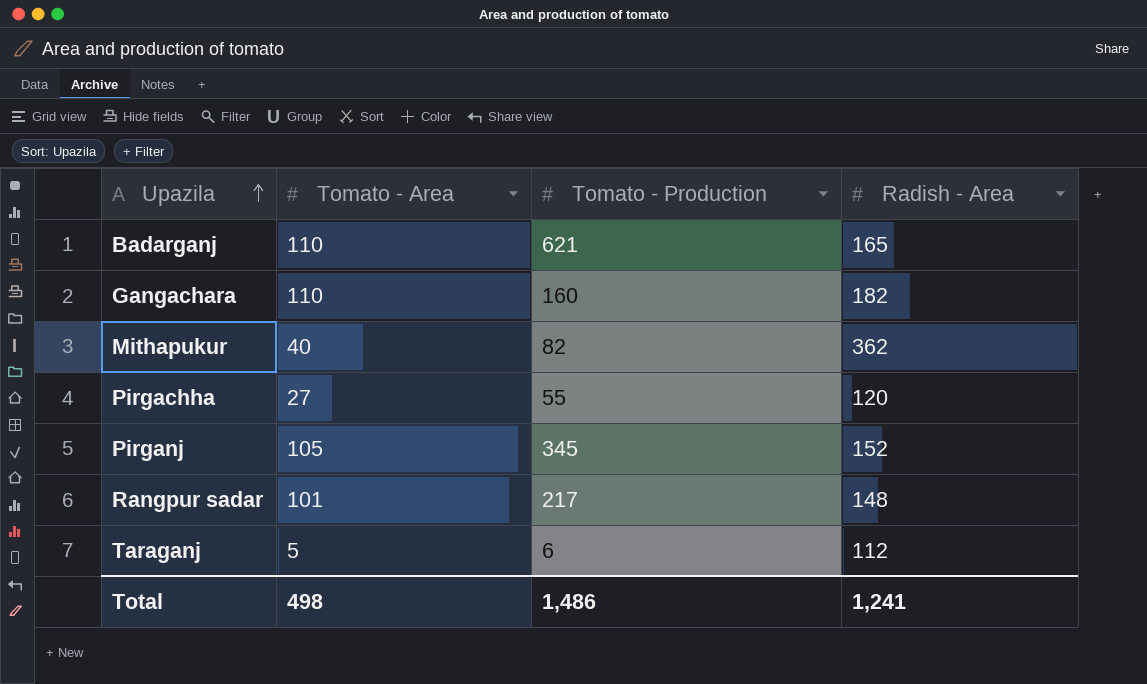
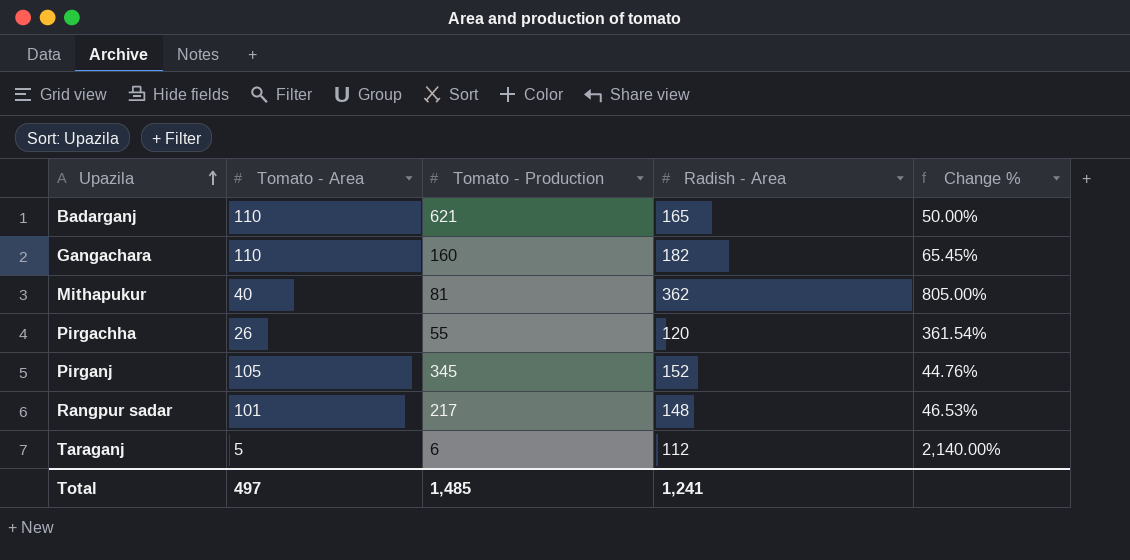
column Change % | formula: none -> ([Radish - Area] - [Tomato - Area]) / [Tomato - Area]
Mithapukur | Tomato - Production: 82 -> 81
Pirgachha | Tomato - Area: 27 -> 26
Total | Tomato - Area: 498 -> 497
Total | Tomato - Production: 1,486 -> 1,485

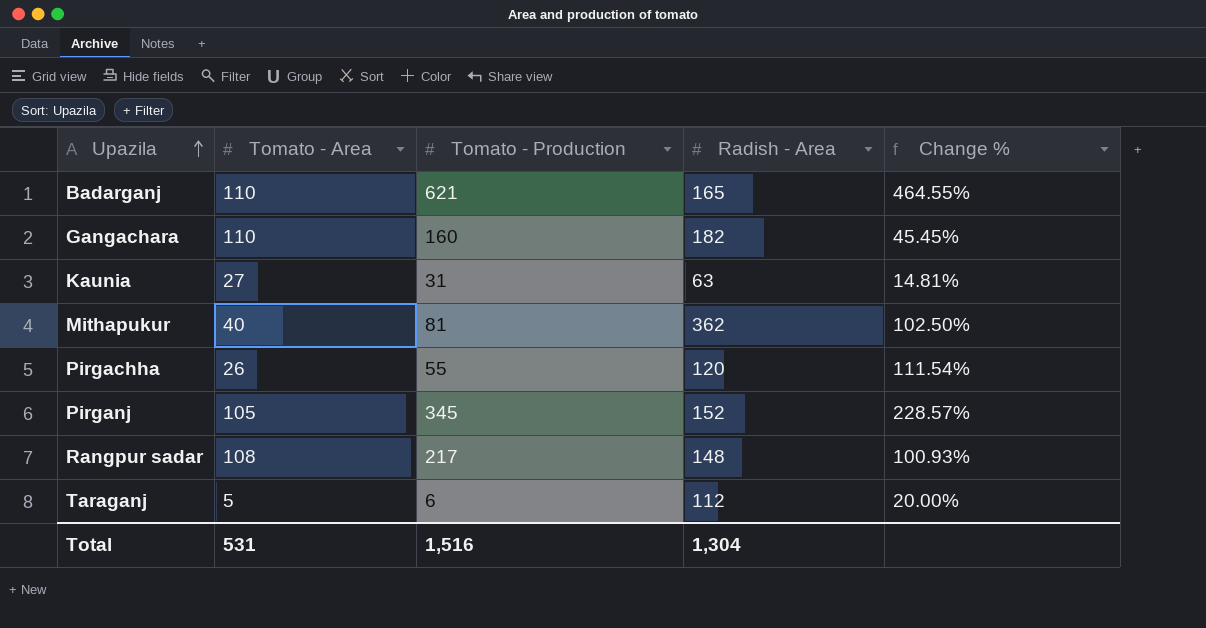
column Change % | formula: ([Radish - Area] - [Tomato - Area]) / [Tomato - Area] -> ([Tomato - Production] - [Tomato - Area]) / [Tomato - Area]
row Kaunia: none -> 27 | 31 | 63 | 14.81%
Rangpur sadar | Tomato - Area: 101 -> 108
Total | Tomato - Area: 497 -> 531
Total | Tomato - Production: 1,485 -> 1,516
Total | Radish - Area: 1,241 -> 1,304

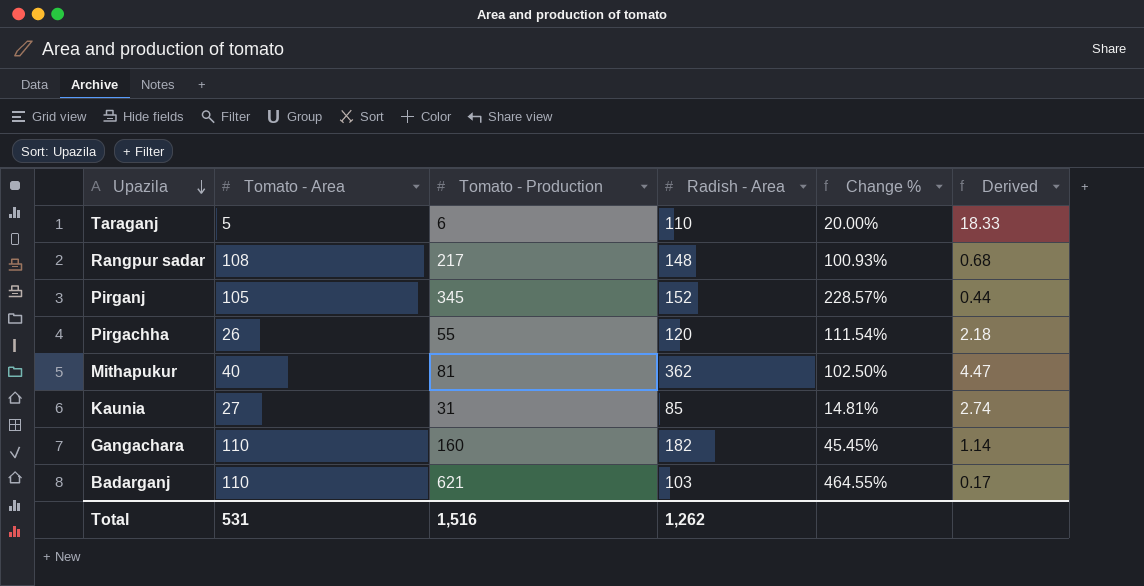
row order: Upazila ascending -> Upazila descending
column Derived | formula: none -> [Radish - Area] / [Tomato - Production]
Taraganj | Radish - Area: 112 -> 110
Kaunia | Radish - Area: 63 -> 85
Badarganj | Radish - Area: 165 -> 103
Total | Radish - Area: 1,304 -> 1,262

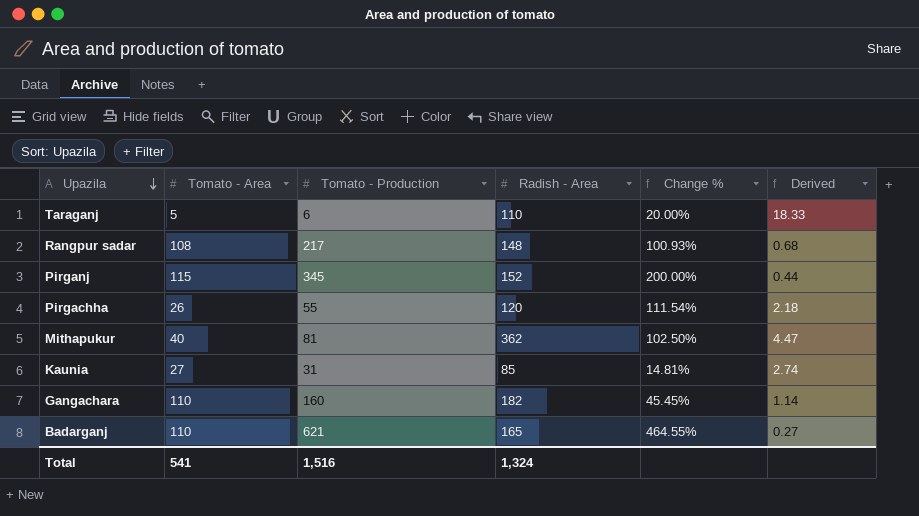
Pirganj | Tomato - Area: 105 -> 115
Pirganj | Change %: 228.57% -> 200.00%
Badarganj | Radish - Area: 103 -> 165
Badarganj | Derived: 0.17 -> 0.27
Total | Tomato - Area: 531 -> 541
Total | Radish - Area: 1,262 -> 1,324

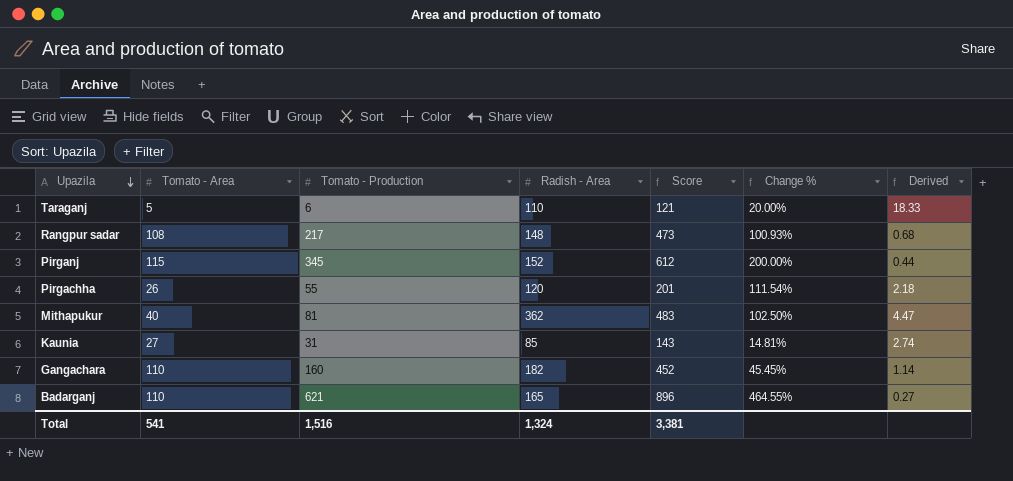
column Score | formula: none -> [Tomato - Area] + [Tomato - Production] + [Radish - Area]

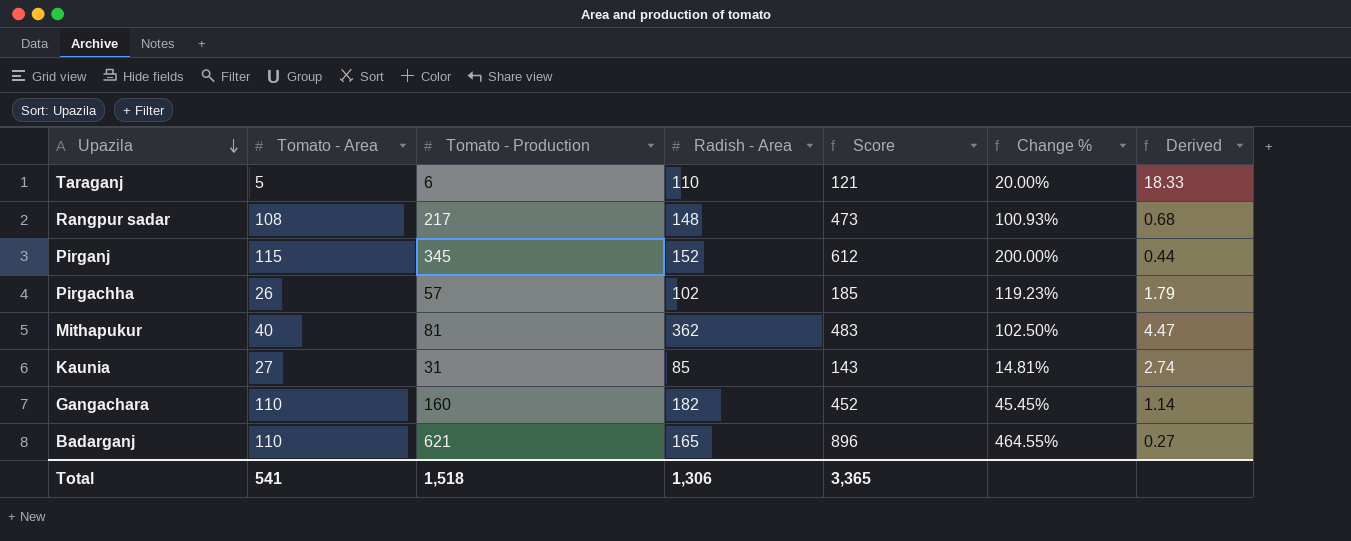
Pirgachha | Tomato - Production: 55 -> 57
Pirgachha | Radish - Area: 120 -> 102
Pirgachha | Score: 201 -> 185
Pirgachha | Change %: 111.54% -> 119.23%
Pirgachha | Derived: 2.18 -> 1.79
Total | Tomato - Production: 1,516 -> 1,518
Total | Radish - Area: 1,324 -> 1,306
Total | Score: 3,381 -> 3,365

